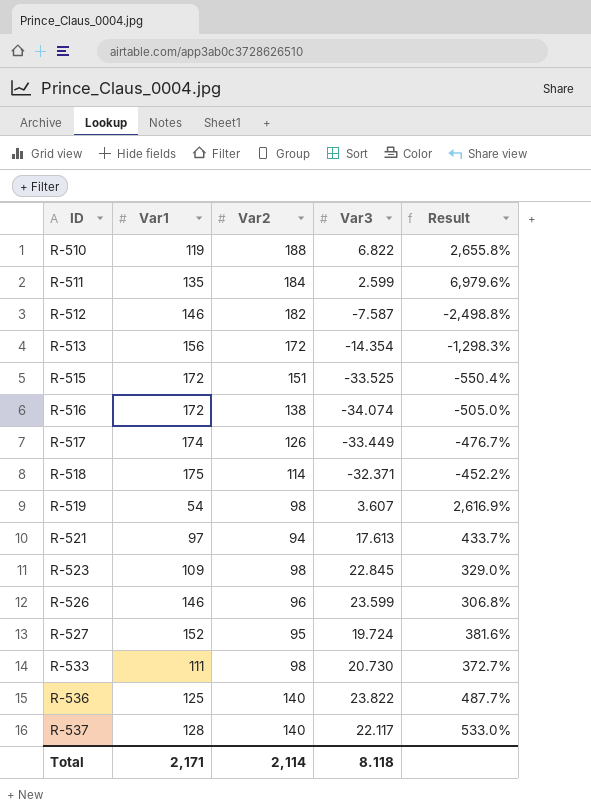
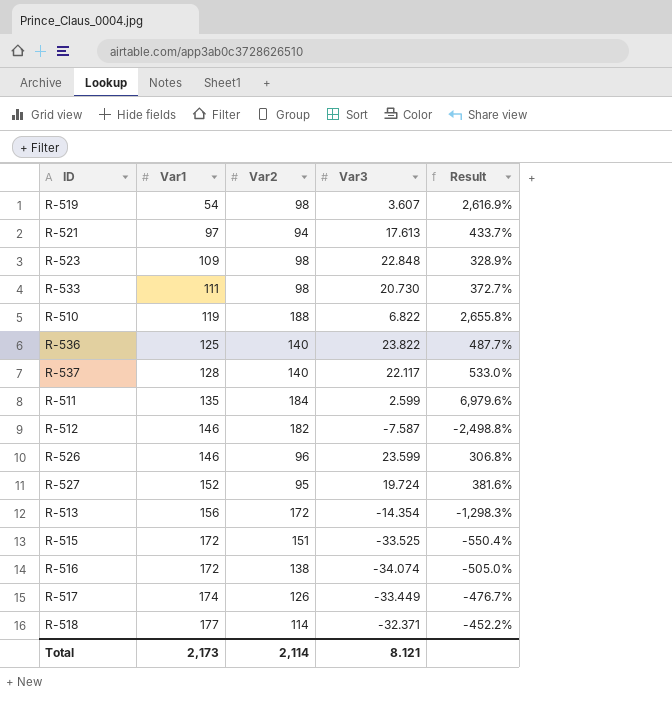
row order: ID ascending -> Var1 ascending
R-523 | Var3: 22.845 -> 22.848
R-523 | Result: 329.0% -> 328.9%
R-518 | Var1: 175 -> 177
Total | Var1: 2,171 -> 2,173
Total | Var3: 8.118 -> 8.121

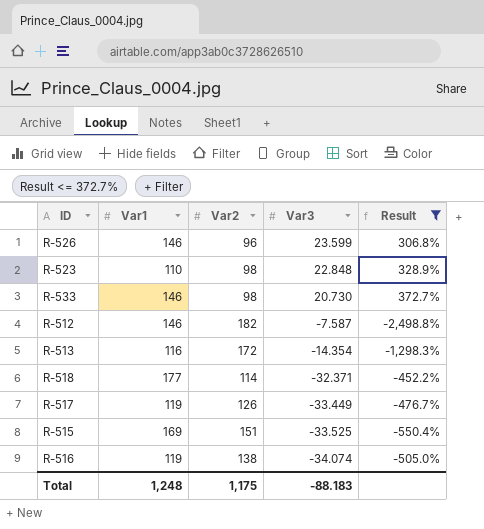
filter: none -> Result <= 372.7%
row order: Var1 ascending -> Var3 descending
R-523 | Var1: 109 -> 110
R-533 | Var1: 111 -> 146
R-513 | Var1: 156 -> 116
R-517 | Var1: 174 -> 119
R-515 | Var1: 172 -> 169
R-516 | Var1: 172 -> 119
Total | Var1: 2,173 -> 1,248
Total | Var2: 2,114 -> 1,175
Total | Var3: 8.121 -> -88.183

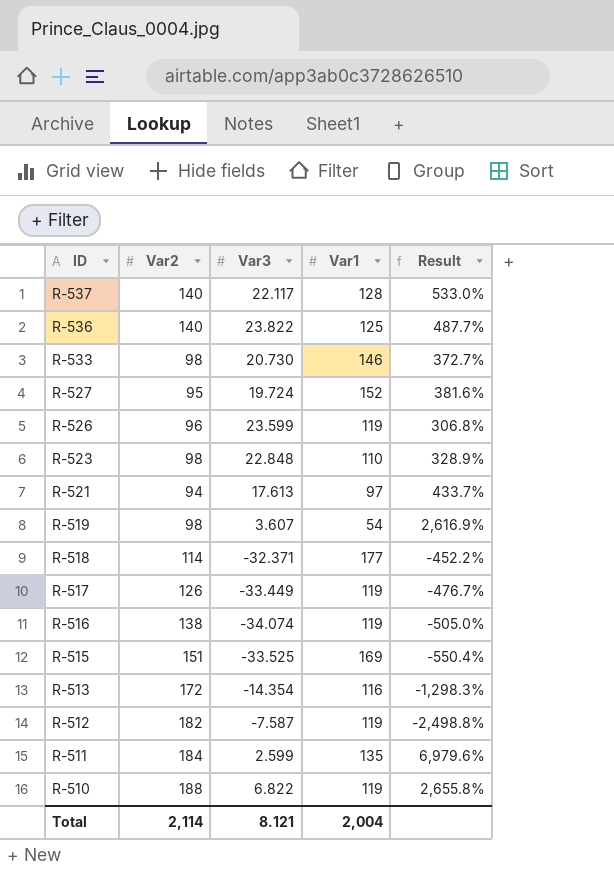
filter: Result <= 372.7% -> none
row order: Var3 descending -> ID descending
column Var1 | position: 2 -> 4
R-526 | Var1: 146 -> 119
R-512 | Var1: 146 -> 119
Total | Var2: 1,175 -> 2,114
Total | Var3: -88.183 -> 8.121
Total | Var1: 1,248 -> 2,004

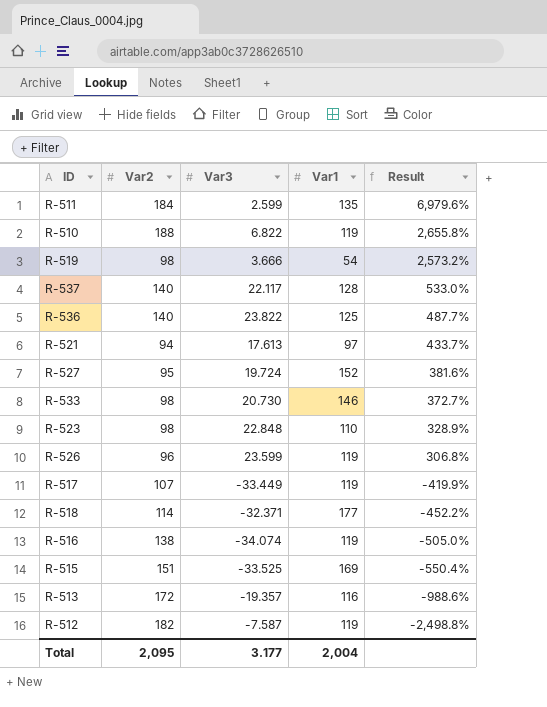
row order: ID descending -> Result descending
R-519 | Var3: 3.607 -> 3.666
R-519 | Result: 2,616.9% -> 2,573.2%
R-517 | Var2: 126 -> 107
R-517 | Result: -476.7% -> -419.9%
R-513 | Var3: -14.354 -> -19.357
R-513 | Result: -1,298.3% -> -988.6%
Total | Var2: 2,114 -> 2,095
Total | Var3: 8.121 -> 3.177

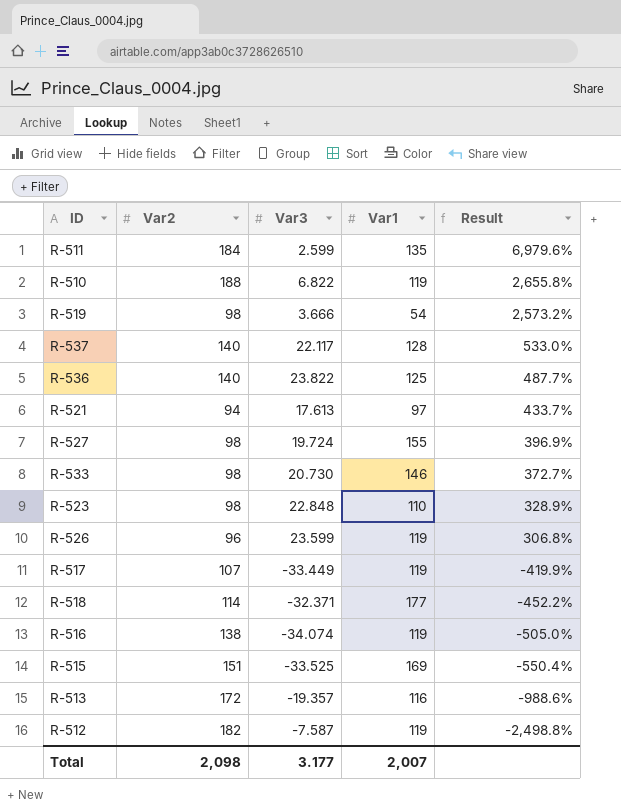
R-527 | Var2: 95 -> 98
R-527 | Var1: 152 -> 155
R-527 | Result: 381.6% -> 396.9%
Total | Var2: 2,095 -> 2,098
Total | Var1: 2,004 -> 2,007

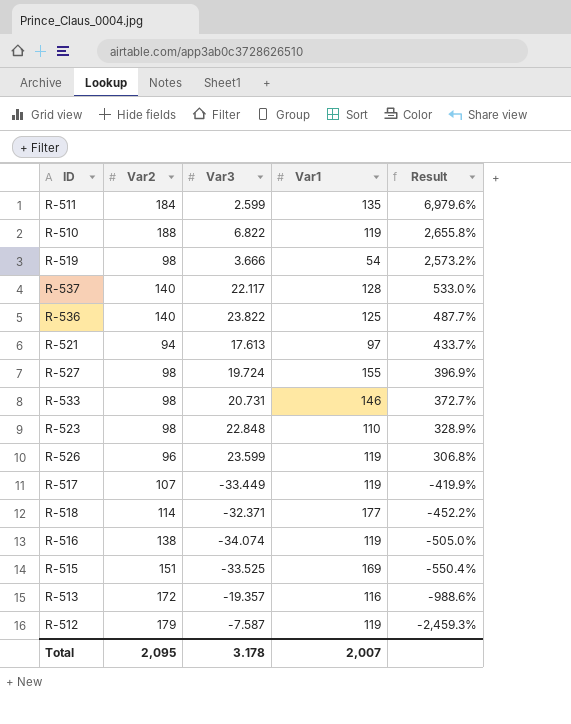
R-533 | Var3: 20.730 -> 20.731
R-512 | Var2: 182 -> 179
R-512 | Result: -2,498.8% -> -2,459.3%
Total | Var2: 2,098 -> 2,095
Total | Var3: 3.177 -> 3.178

